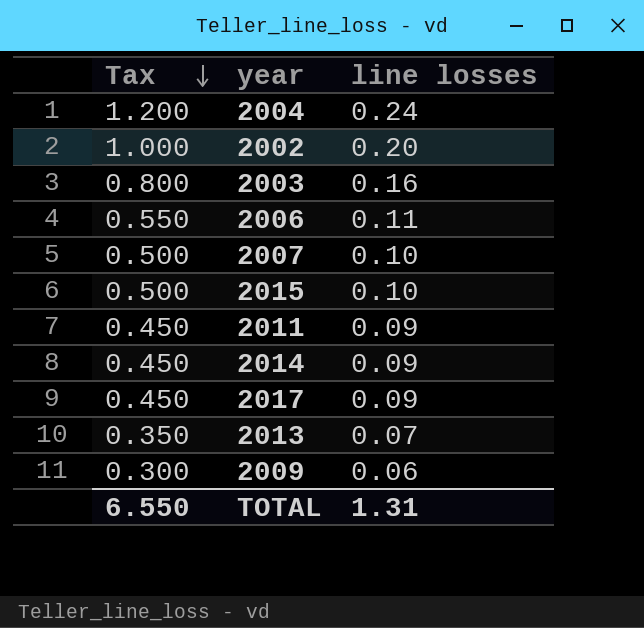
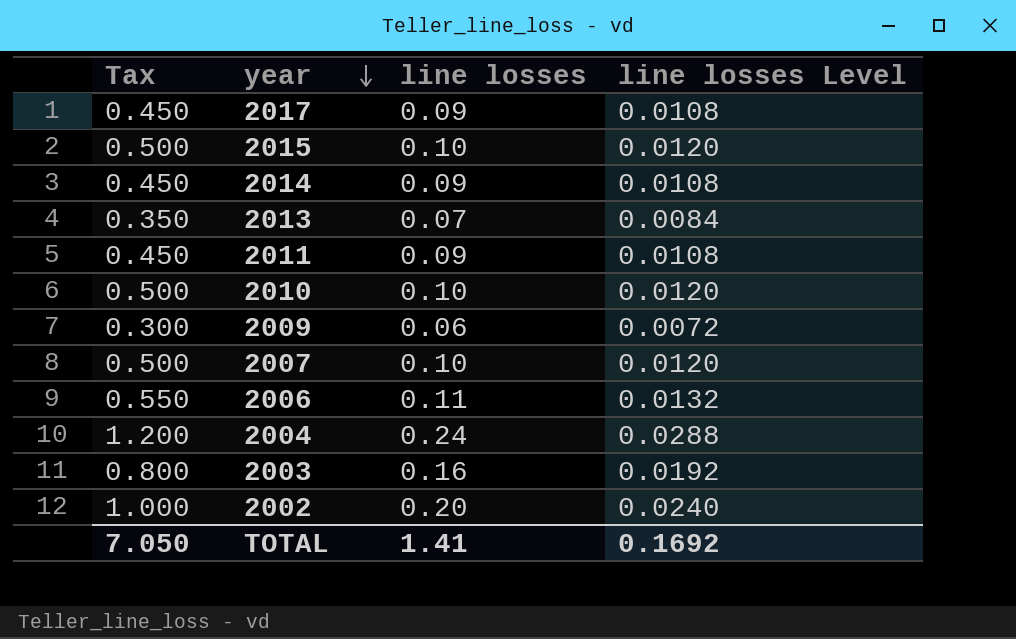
row order: Tax descending -> year descending
column line losses Level | formula: none -> [line losses] * 0.12
row 2010: none -> 0.500 | 0.10 | 0.0120
TOTAL | Tax: 6.550 -> 7.050
TOTAL | line losses: 1.31 -> 1.41

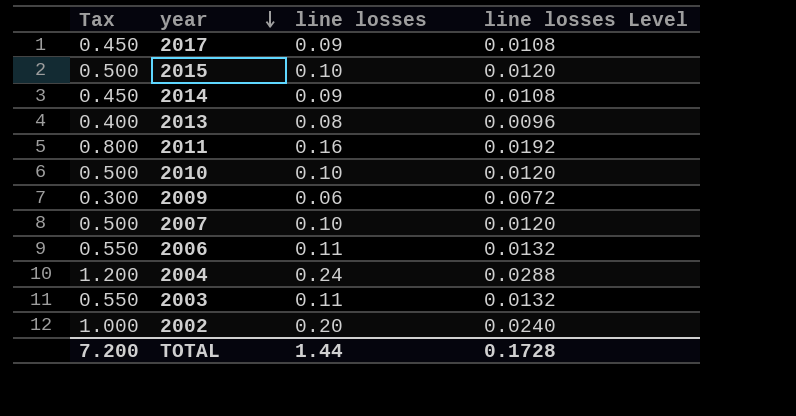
2013 | Tax: 0.350 -> 0.400
2013 | line losses: 0.07 -> 0.08
2013 | line losses Level: 0.0084 -> 0.0096
2011 | Tax: 0.450 -> 0.800
2011 | line losses: 0.09 -> 0.16
2011 | line losses Level: 0.0108 -> 0.0192
2003 | Tax: 0.800 -> 0.550
2003 | line losses: 0.16 -> 0.11
2003 | line losses Level: 0.0192 -> 0.0132
TOTAL | Tax: 7.050 -> 7.200
TOTAL | line losses: 1.41 -> 1.44
TOTAL | line losses Level: 0.1692 -> 0.1728

